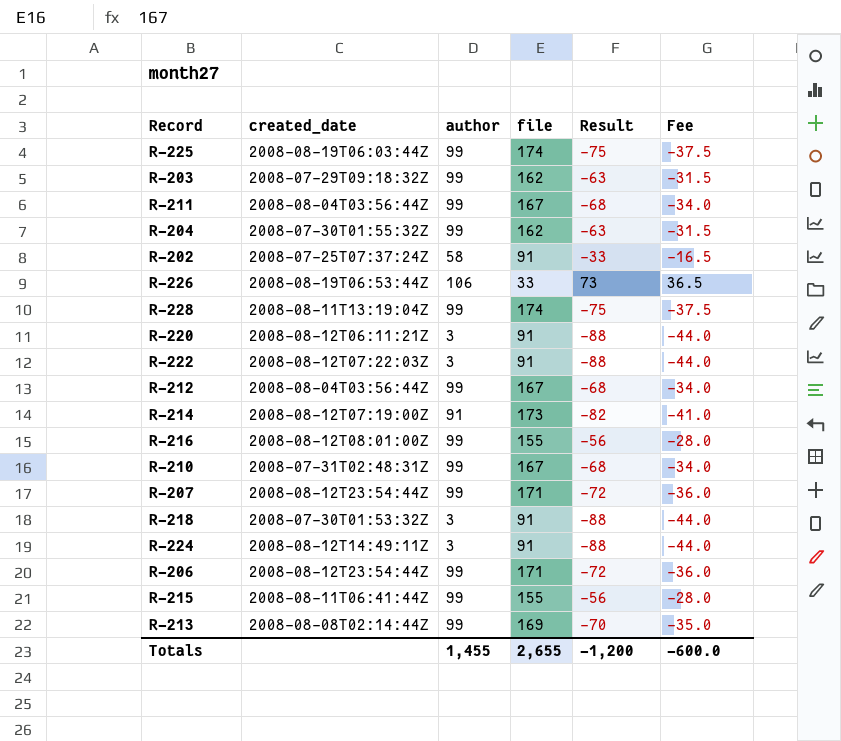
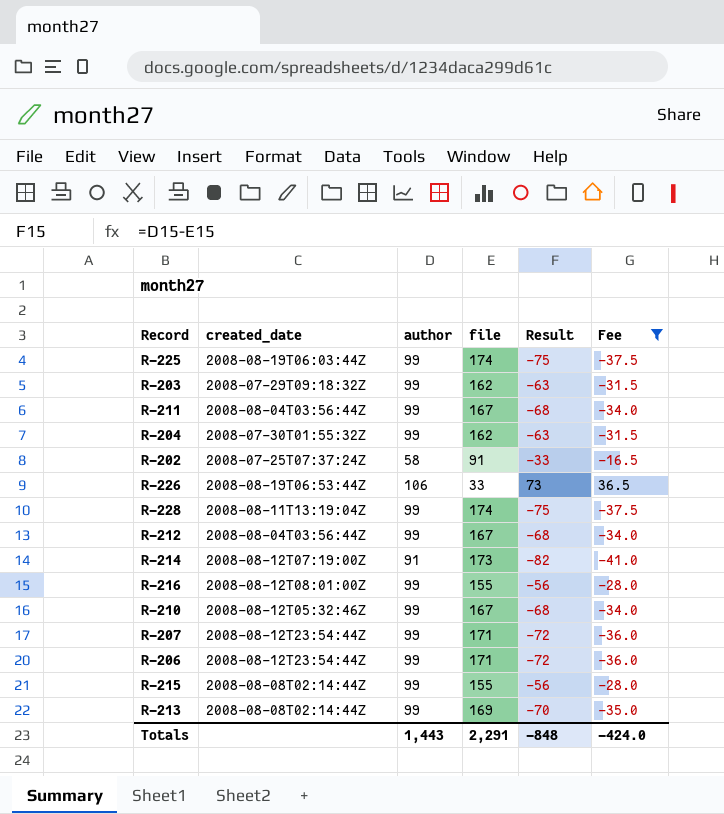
filter: none -> Fee != -44.0
R-210 | created_date: 2008-07-31T02:48:31Z -> 2008-08-12T05:32:46Z
R-215 | created_date: 2008-08-11T06:41:44Z -> 2008-08-08T02:14:44Z
Totals | author: 1,455 -> 1,443
Totals | file: 2,655 -> 2,291
Totals | Result: -1,200 -> -848
Totals | Fee: -600.0 -> -424.0

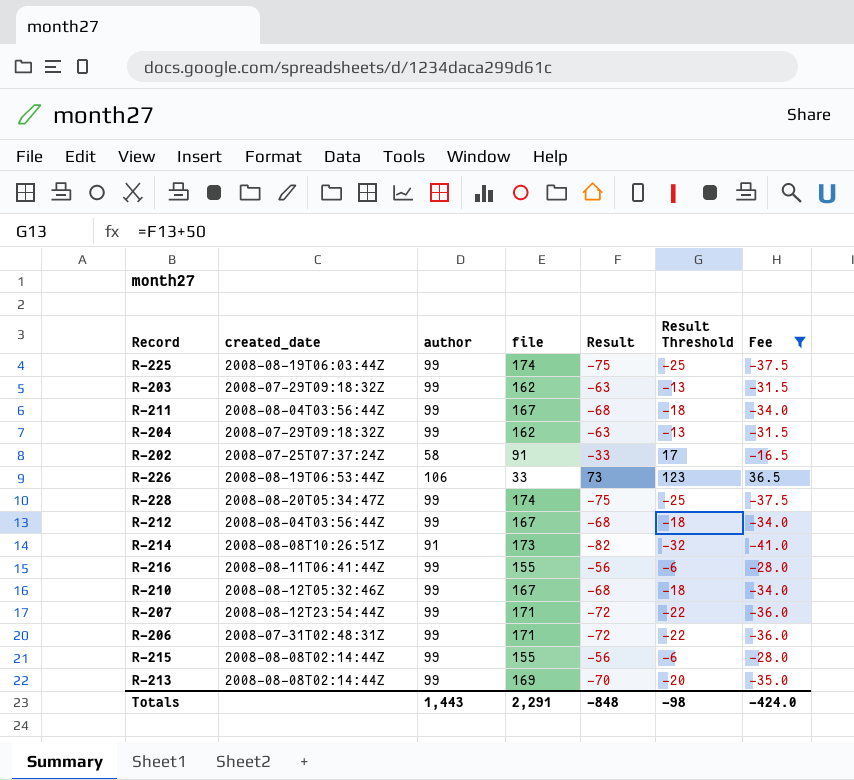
column Result Threshold | formula: none -> [Result] + 50
R-204 | created_date: 2008-07-30T01:55:32Z -> 2008-07-29T09:18:32Z
R-228 | created_date: 2008-08-11T13:19:04Z -> 2008-08-20T05:34:47Z
R-214 | created_date: 2008-08-12T07:19:00Z -> 2008-08-08T10:26:51Z
R-216 | created_date: 2008-08-12T08:01:00Z -> 2008-08-11T06:41:44Z
R-206 | created_date: 2008-08-12T23:54:44Z -> 2008-07-31T02:48:31Z

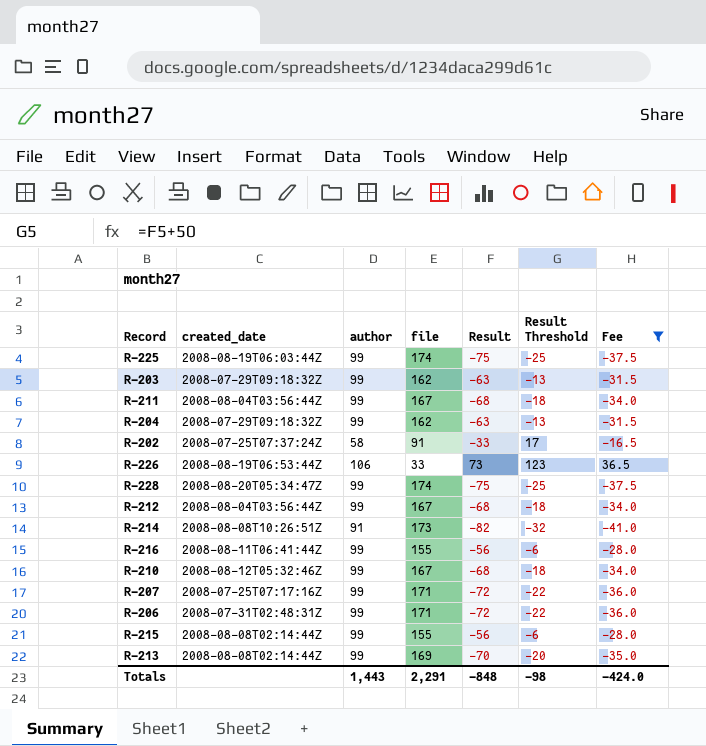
R-207 | created_date: 2008-08-12T23:54:44Z -> 2008-07-25T07:17:16Z

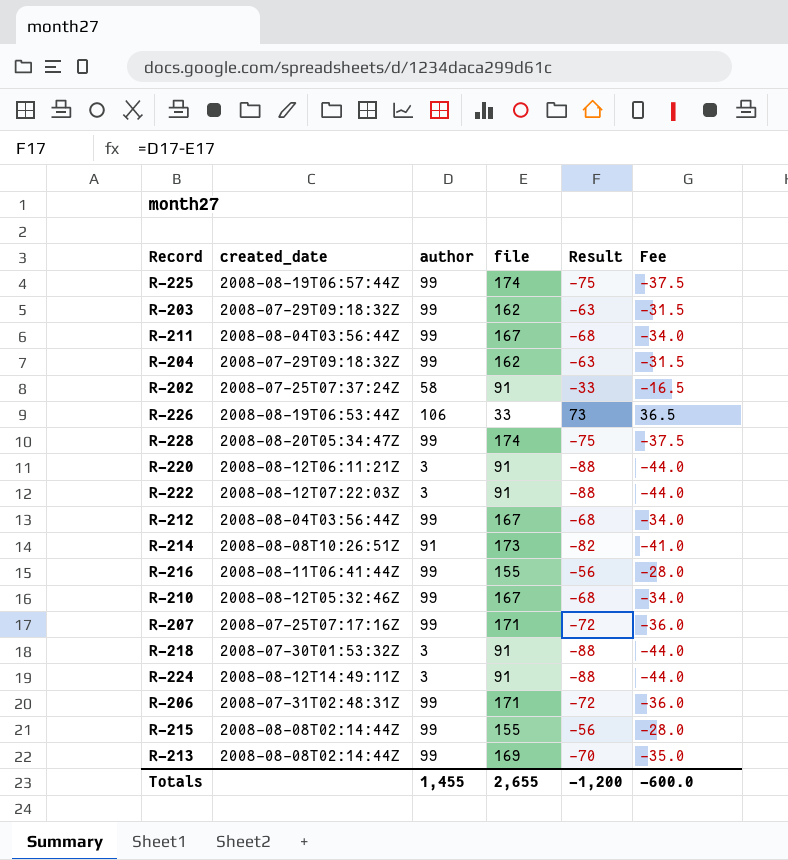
filter: Fee != -44.0 -> none
column Result Threshold | formula: [Result] + 50 -> none
R-225 | created_date: 2008-08-19T06:03:44Z -> 2008-08-19T06:57:44Z
Totals | author: 1,443 -> 1,455
Totals | file: 2,291 -> 2,655
Totals | Result: -848 -> -1,200
Totals | Fee: -424.0 -> -600.0

